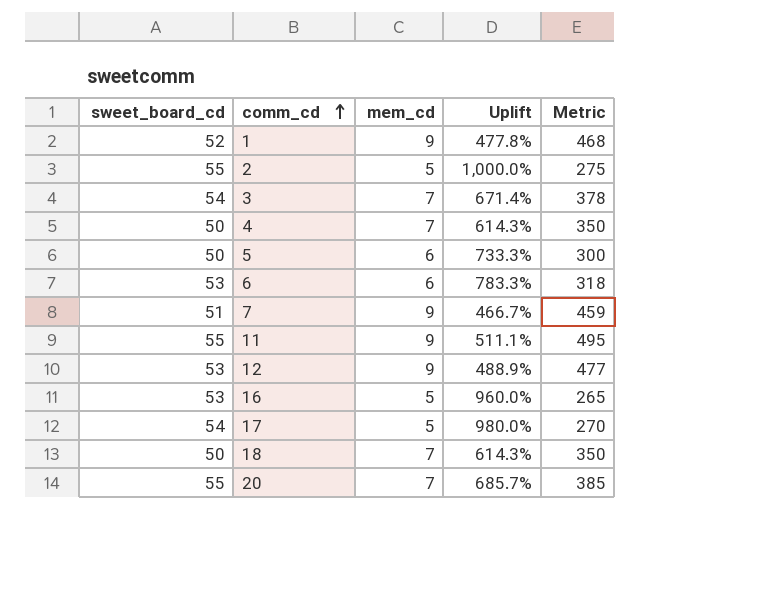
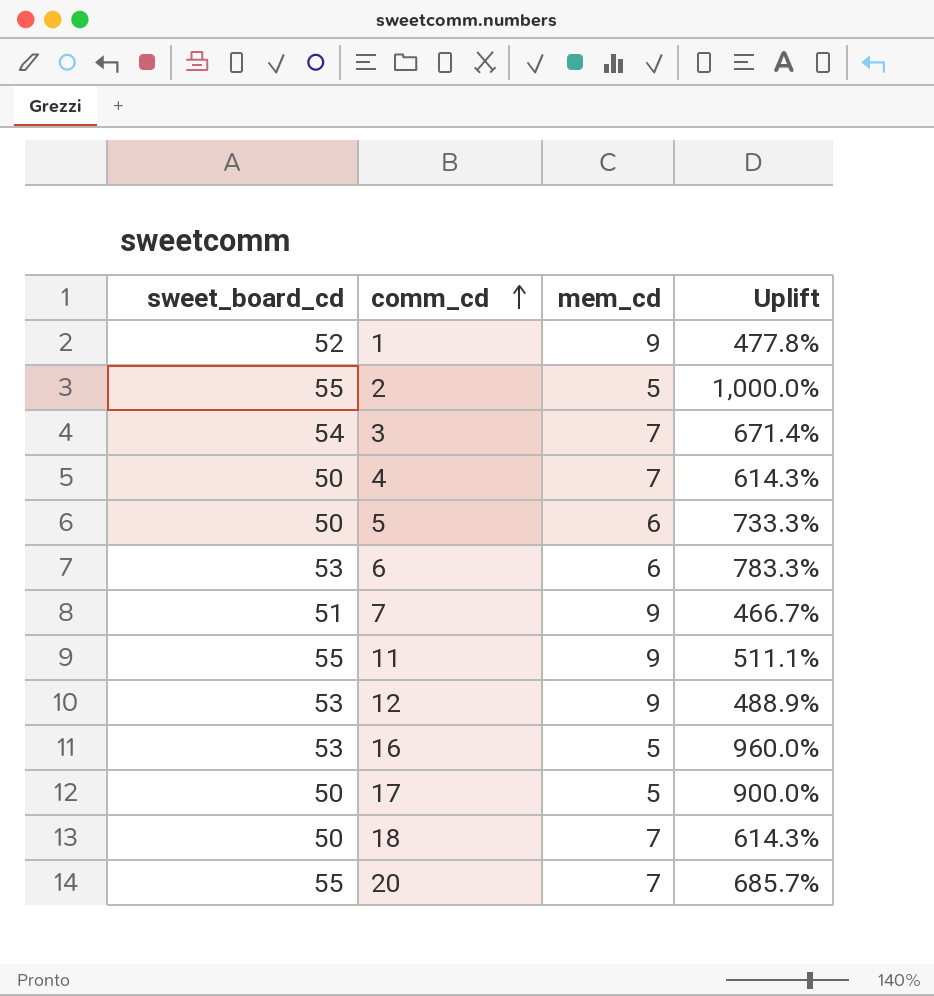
column Metric | formula: [sweet_board_cd] * [mem_cd] -> none
17 | sweet_board_cd: 54 -> 50
17 | Uplift: 980.0% -> 900.0%

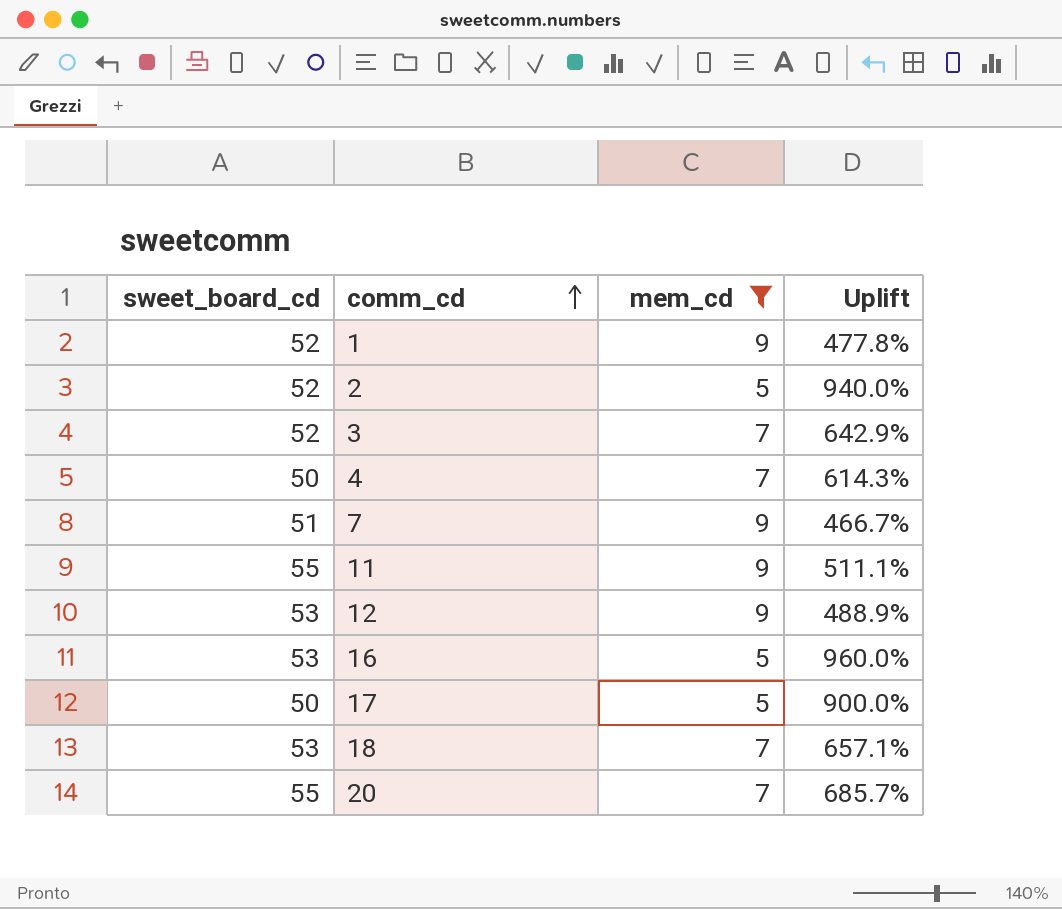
filter: none -> mem_cd != 6
2 | sweet_board_cd: 55 -> 52
2 | Uplift: 1,000.0% -> 940.0%
3 | sweet_board_cd: 54 -> 52
3 | Uplift: 671.4% -> 642.9%
18 | sweet_board_cd: 50 -> 53
18 | Uplift: 614.3% -> 657.1%

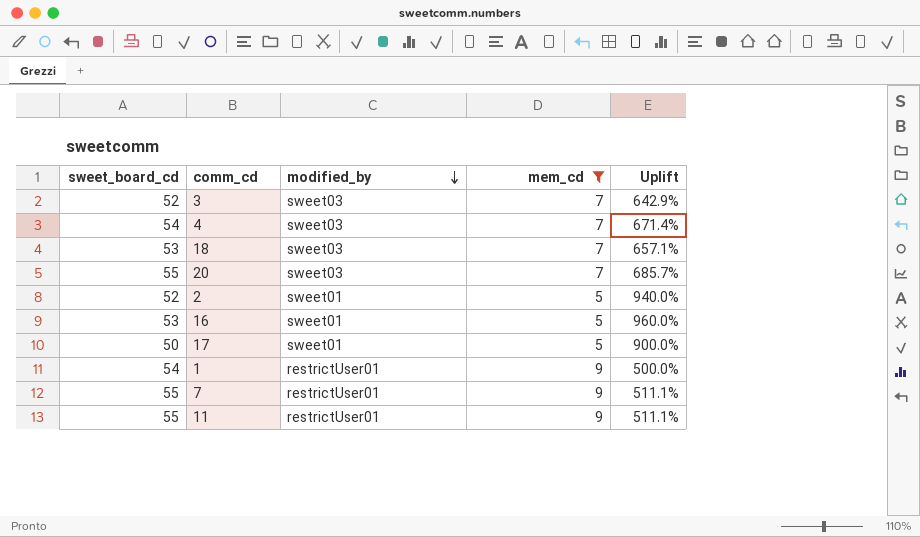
row order: comm_cd ascending -> modified_by descending
column modified_by | position: none -> 3
row 12: 53 | 9 | 488.9% -> none
4 | sweet_board_cd: 50 -> 54
4 | Uplift: 614.3% -> 671.4%
1 | sweet_board_cd: 52 -> 54
1 | Uplift: 477.8% -> 500.0%
7 | sweet_board_cd: 51 -> 55
7 | Uplift: 466.7% -> 511.1%

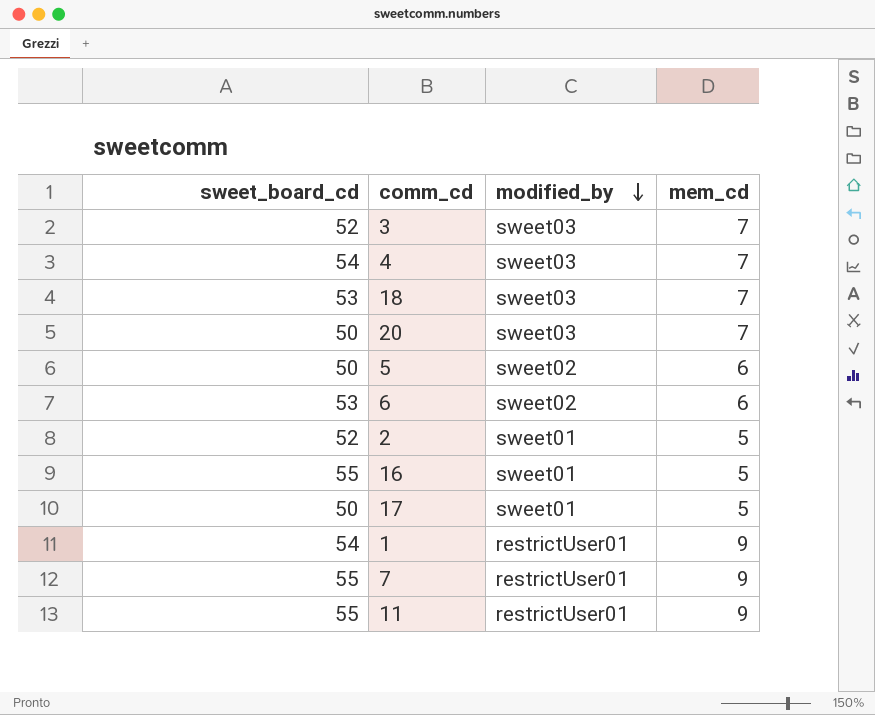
filter: mem_cd != 6 -> none
column Uplift | formula: ([sweet_board_cd] - [mem_cd]) / [mem_cd] -> none
20 | sweet_board_cd: 55 -> 50
16 | sweet_board_cd: 53 -> 55

